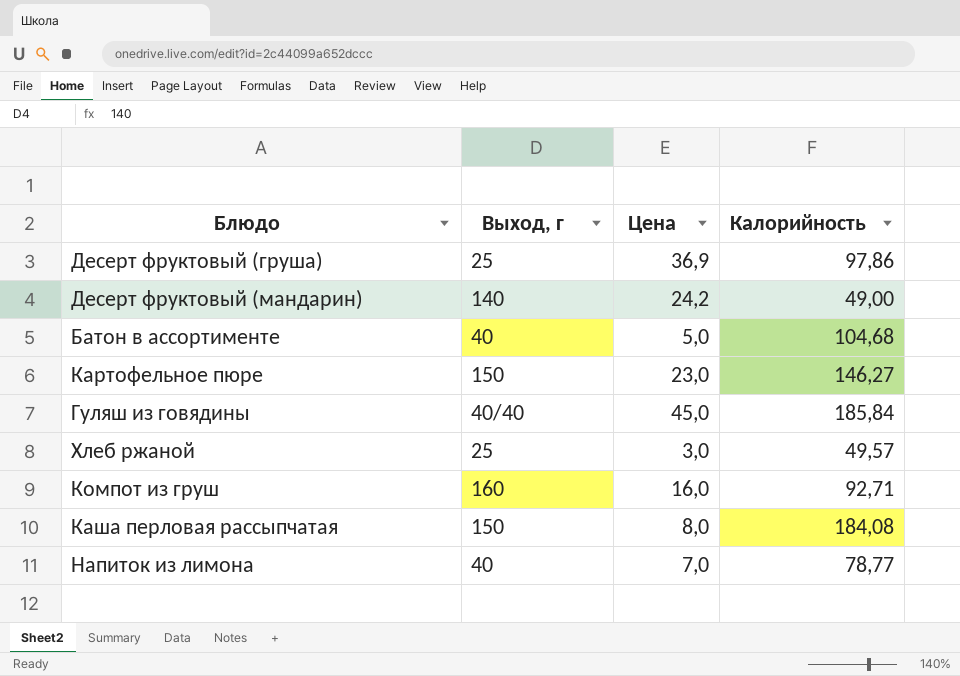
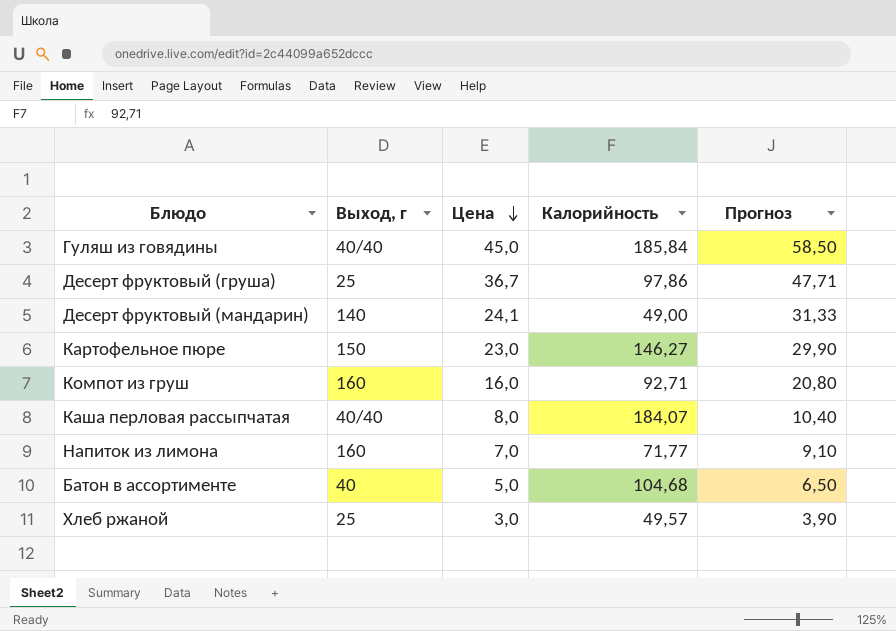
row order: none -> Цена descending
column Прогноз | formula: none -> [Цена] * 1,3
Десерт фруктовый (груша) | Цена: 36,9 -> 36,7
Десерт фруктовый (мандарин) | Цена: 24,2 -> 24,1
Каша перловая рассыпчатая | Выход, г: 150 -> 40/40
Каша перловая рассыпчатая | Калорийность: 184,08 -> 184,07
Напиток из лимона | Выход, г: 40 -> 160
Напиток из лимона | Калорийность: 78,77 -> 71,77

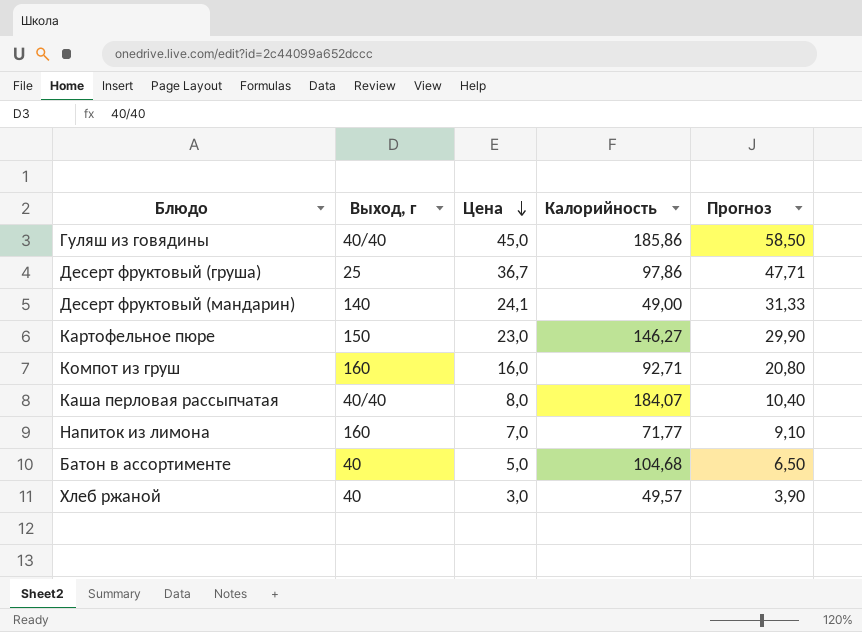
Гуляш из говядины | Калорийность: 185,84 -> 185,86
Хлеб ржаной | Выход, г: 25 -> 40

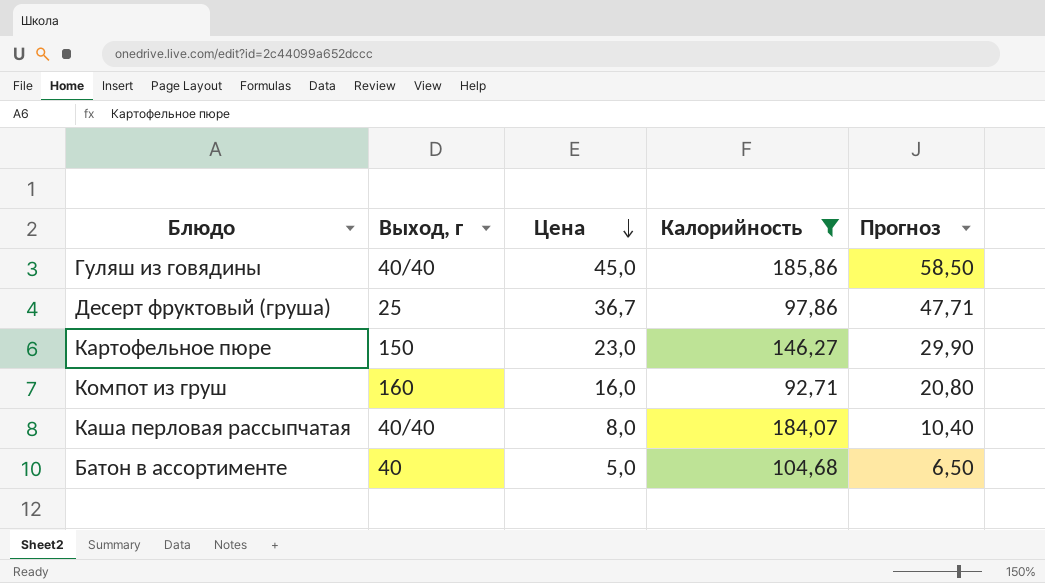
filter: none -> Калорийность >= 92,71

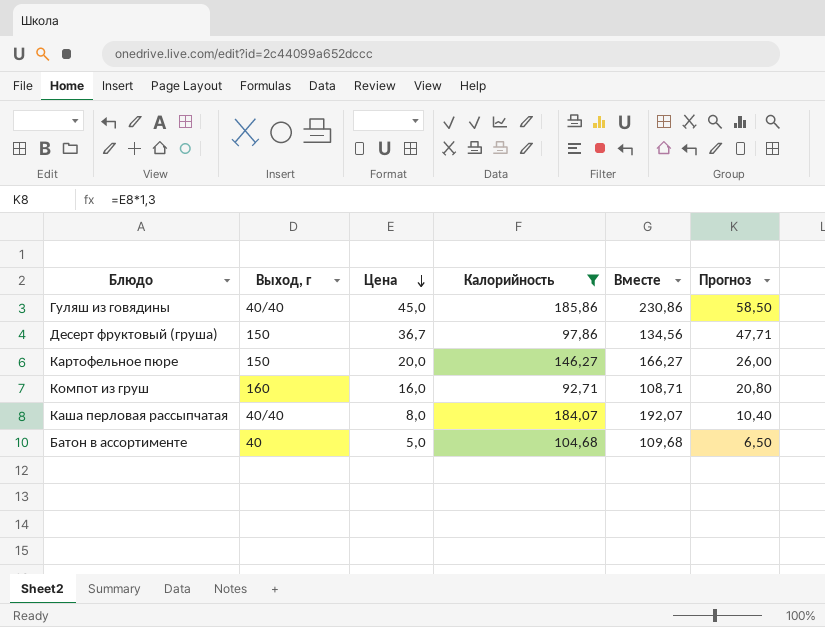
column Вместе | formula: none -> [Цена] + [Калорийность]
Десерт фруктовый (груша) | Выход, г: 25 -> 150
Картофельное пюре | Цена: 23,0 -> 20,0
Картофельное пюре | Прогноз: 29,90 -> 26,00

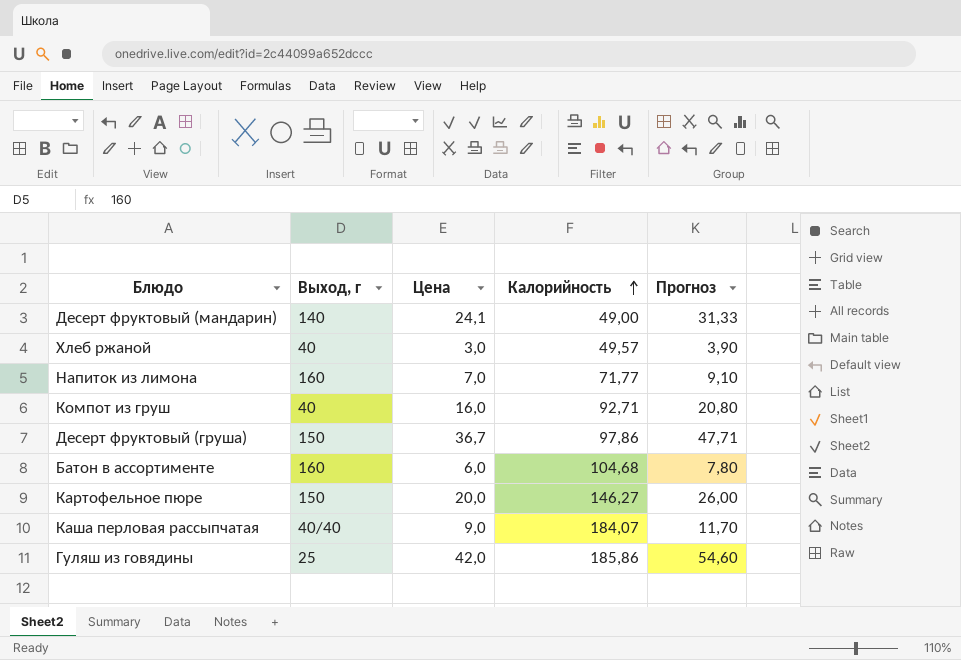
filter: Калорийность >= 92,71 -> none
row order: Цена descending -> Калорийность ascending
column Вместе | formula: [Цена] + [Калорийность] -> none
Компот из груш | Выход, г: 160 -> 40
Батон в ассортименте | Выход, г: 40 -> 160
Батон в ассортименте | Цена: 5,0 -> 6,0
Батон в ассортименте | Прогноз: 6,50 -> 7,80
Каша перловая рассыпчатая | Цена: 8,0 -> 9,0
Каша перловая рассыпчатая | Прогноз: 10,40 -> 11,70
Гуляш из говядины | Выход, г: 40/40 -> 25
Гуляш из говядины | Цена: 45,0 -> 42,0
Гуляш из говядины | Прогноз: 58,50 -> 54,60

